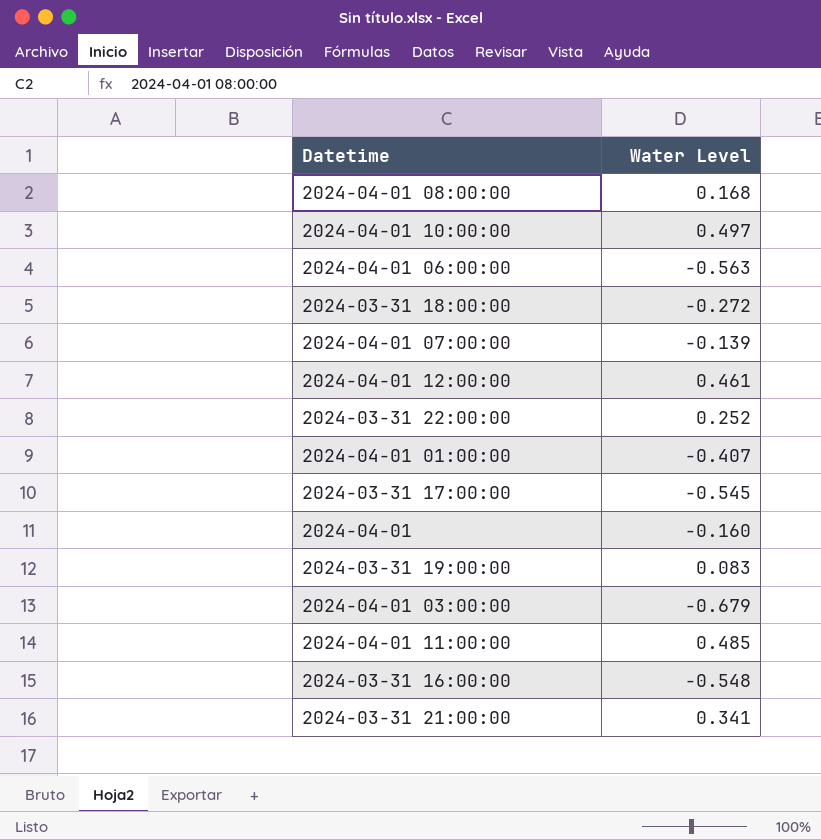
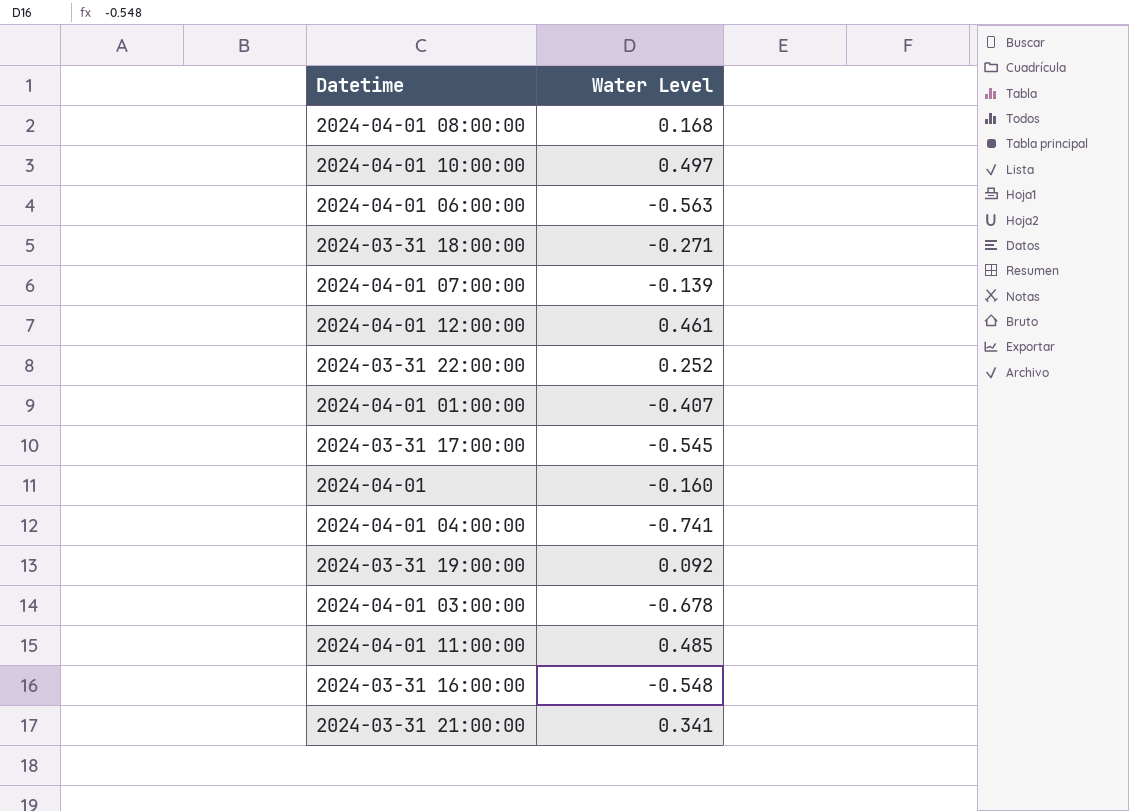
2024-03-31 18:00:00 | Water Level: -0.272 -> -0.271
row 2024-04-01 04:00:00: none -> -0.741
2024-03-31 19:00:00 | Water Level: 0.083 -> 0.092
2024-04-01 03:00:00 | Water Level: -0.679 -> -0.678

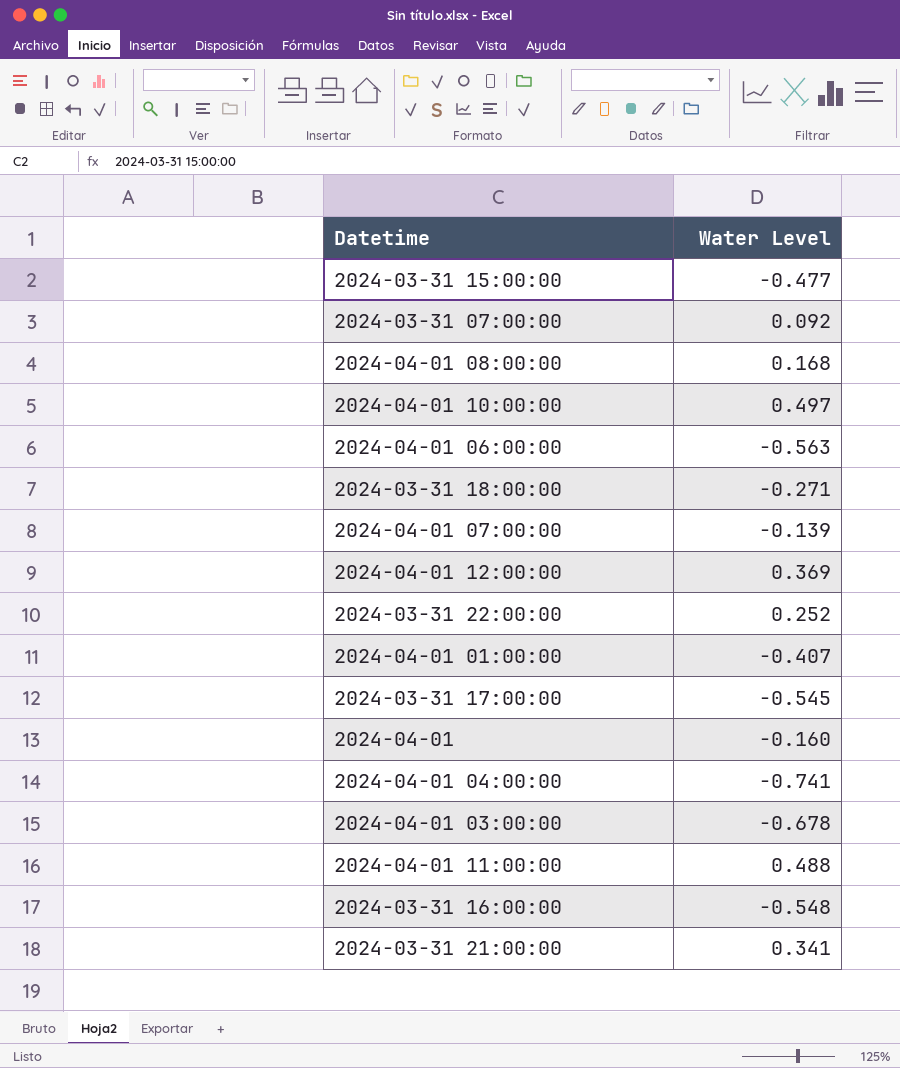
row 2024-03-31 19:00:00: 0.092 -> none
row 2024-03-31 15:00:00: none -> -0.477
row 2024-03-31 07:00:00: none -> 0.092
2024-04-01 12:00:00 | Water Level: 0.461 -> 0.369
2024-04-01 11:00:00 | Water Level: 0.485 -> 0.488

